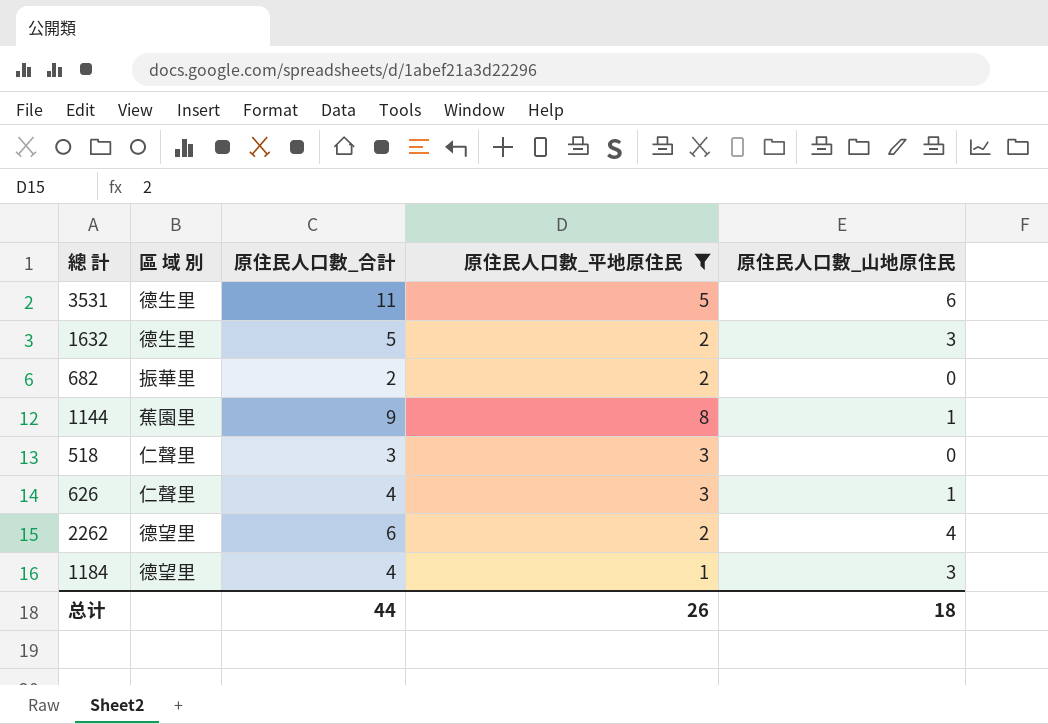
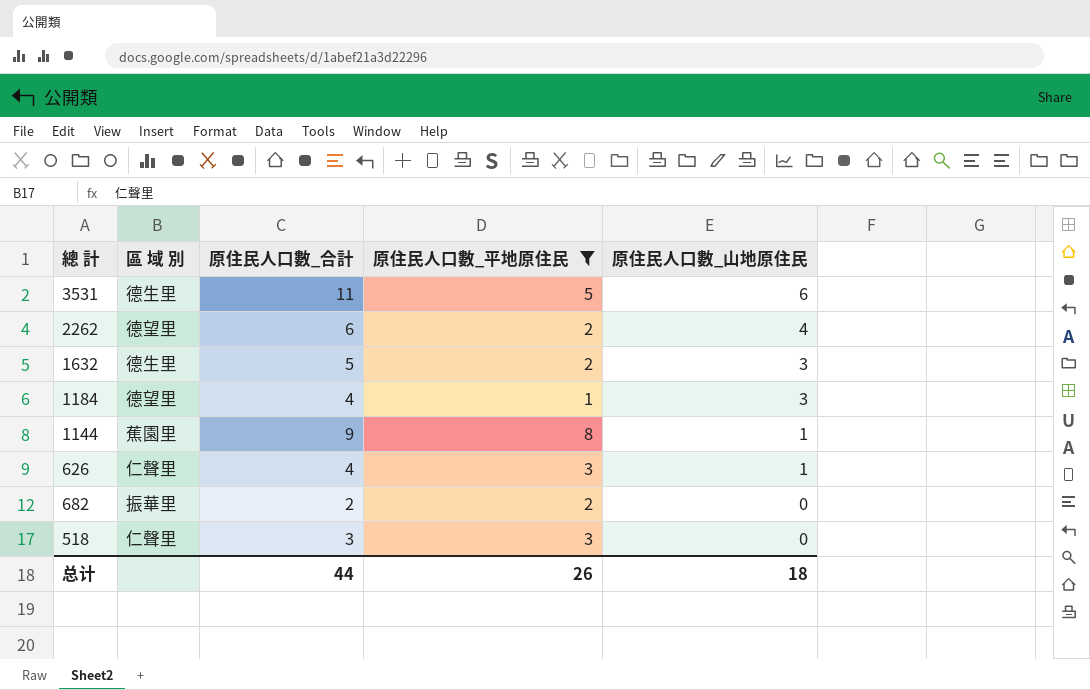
row order: none -> 原住民人口數_山地原住民 descending

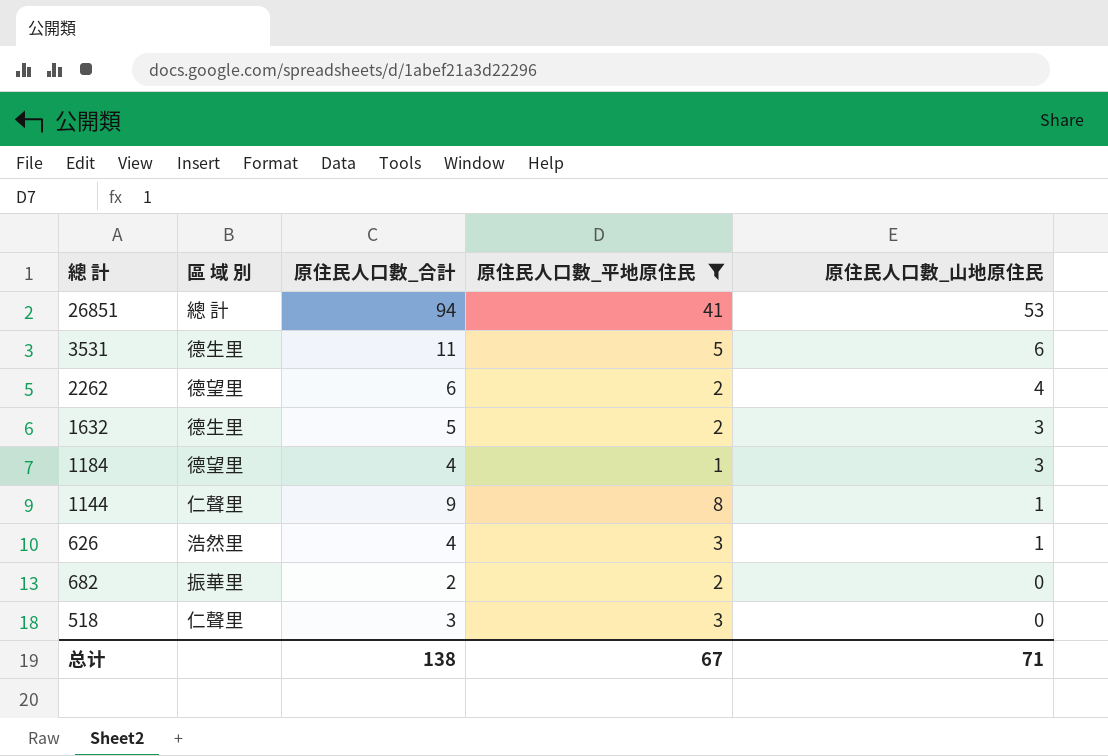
row 26851: none -> 總 計 | 94 | 41 | 53
1144 | 區 域 別: 蕉園里 -> 仁聲里
626 | 區 域 別: 仁聲里 -> 浩然里
总计 | 原住民人口數_合計: 44 -> 138
总计 | 原住民人口數_平地原住民: 26 -> 67
总计 | 原住民人口數_山地原住民: 18 -> 71

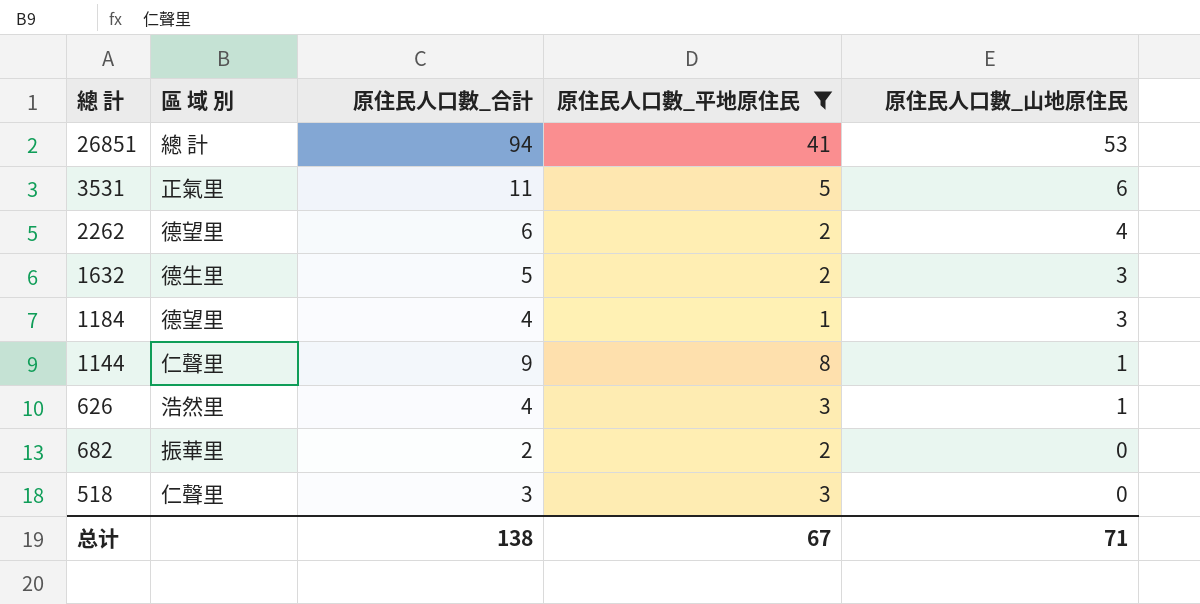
3531 | 區 域 別: 德生里 -> 正氣里

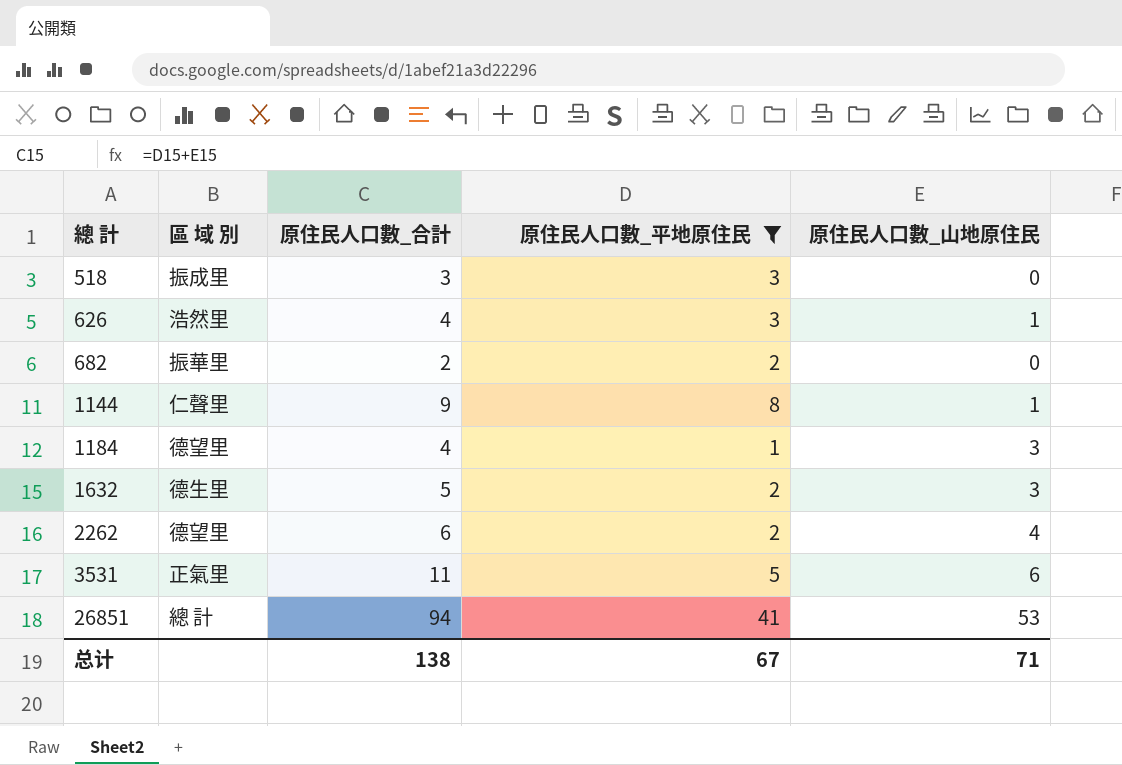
row order: 原住民人口數_山地原住民 descending -> 總 計 ascending
518 | 區 域 別: 仁聲里 -> 振成里

